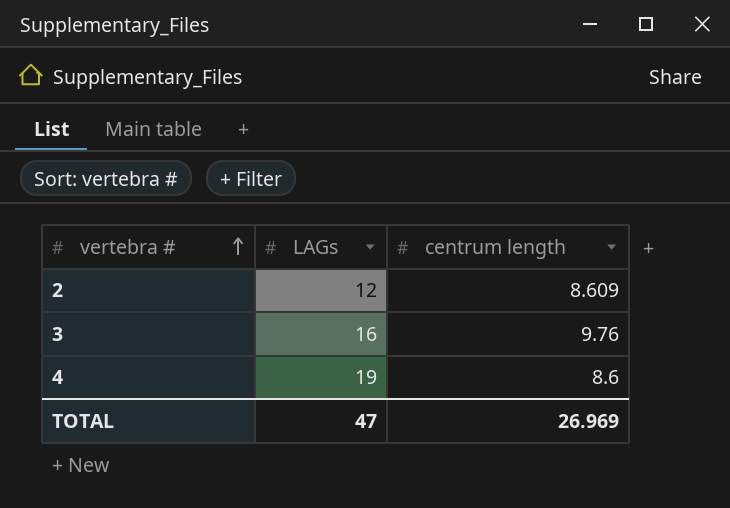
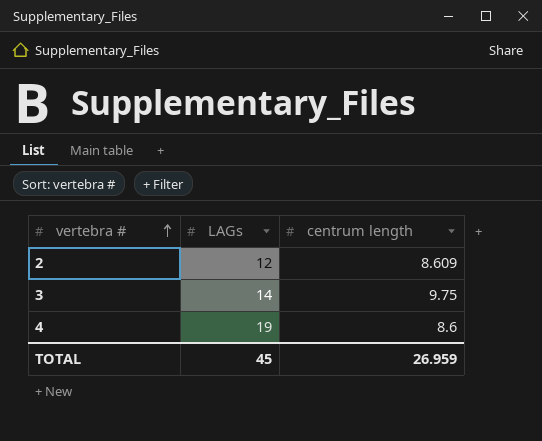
3 | LAGs: 16 -> 14
3 | centrum length: 9.76 -> 9.75
TOTAL | LAGs: 47 -> 45
TOTAL | centrum length: 26.969 -> 26.959

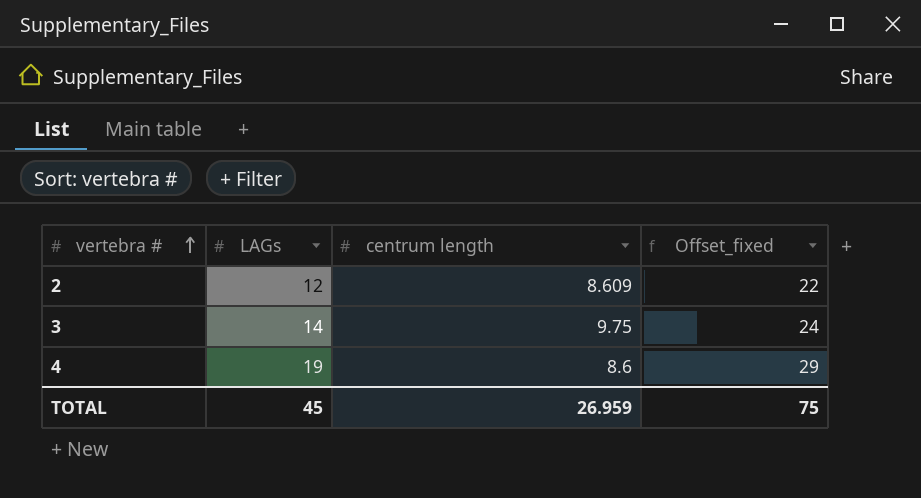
column Offset_fixed | formula: none -> [LAGs] + 10

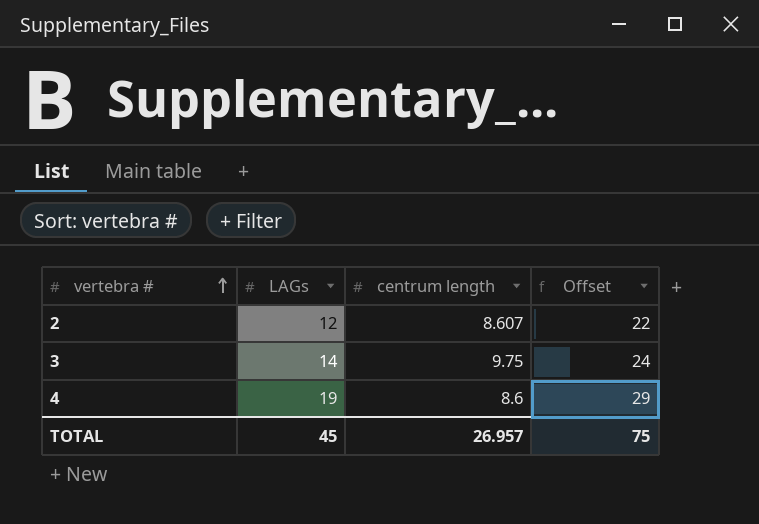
column name: Offset_fixed -> Offset
2 | centrum length: 8.609 -> 8.607
TOTAL | centrum length: 26.959 -> 26.957

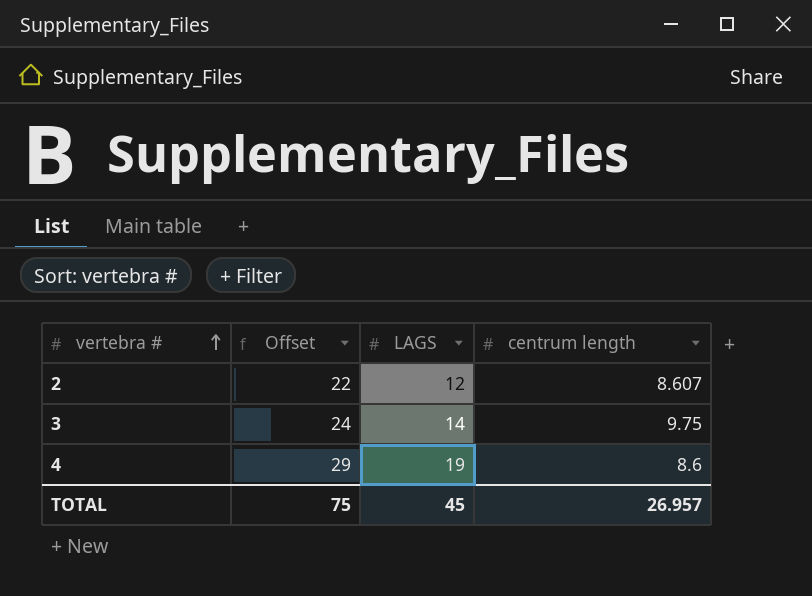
column Offset | position: 4 -> 2
column name: LAGs -> LAGS

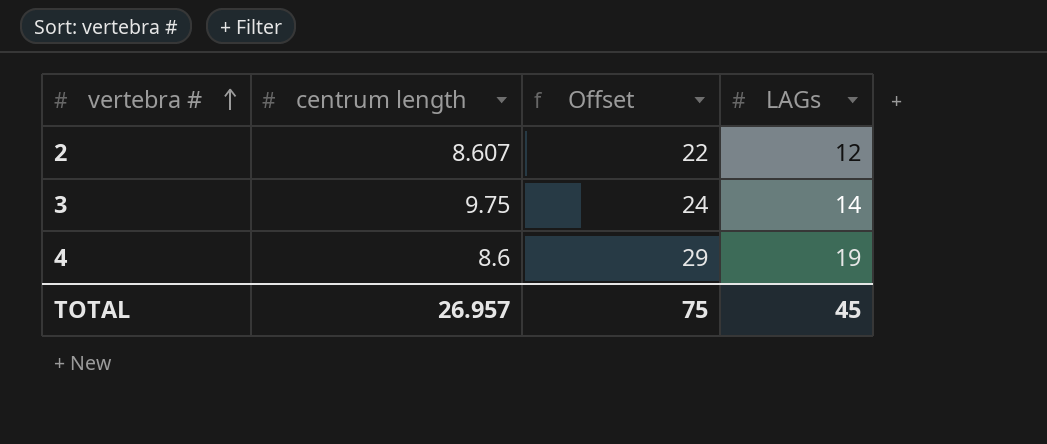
column centrum length | position: 4 -> 2
column name: LAGS -> LAGs

